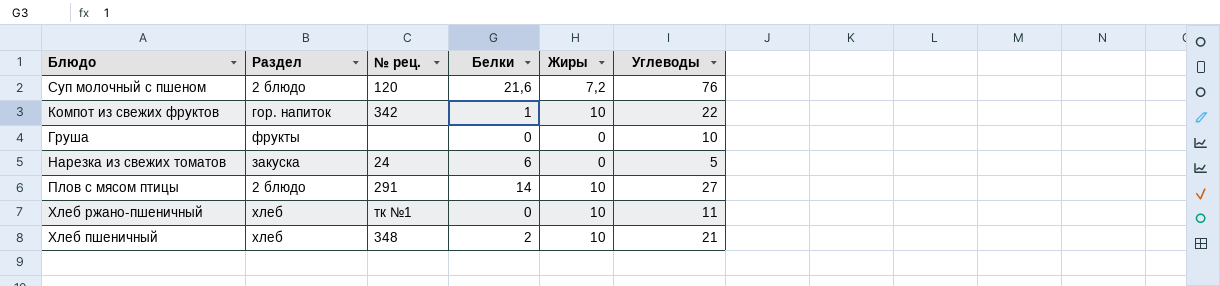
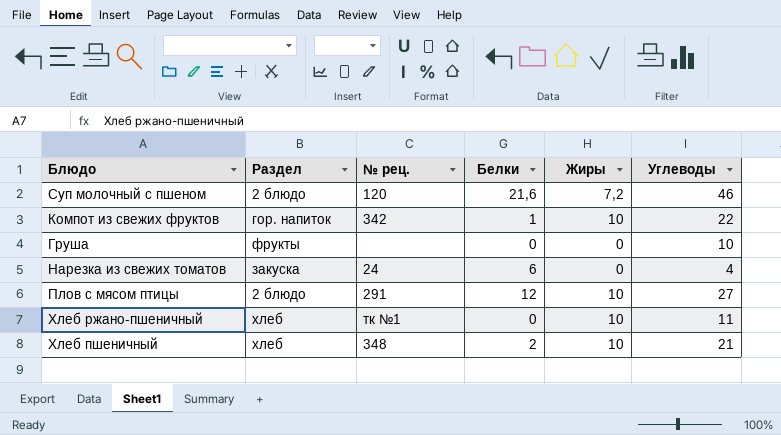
Суп молочный с пшеном | Углеводы: 76 -> 46
Нарезка из свежих томатов | Углеводы: 5 -> 4
Плов с мясом птицы | Белки: 14 -> 12

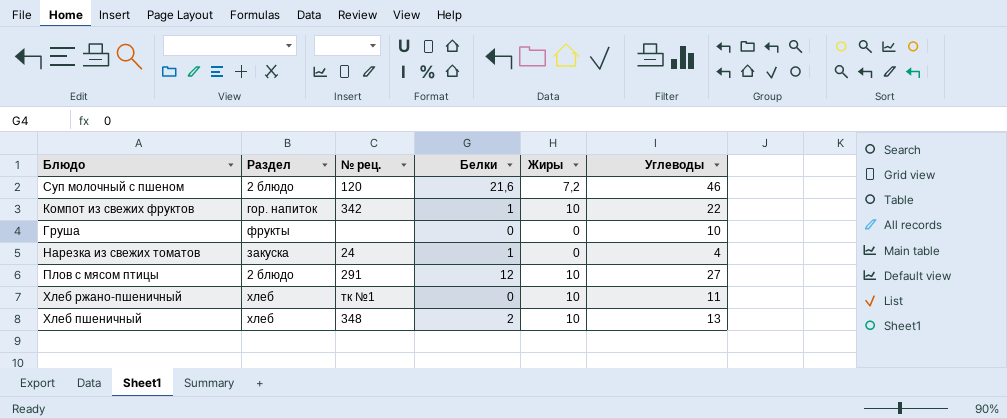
Нарезка из свежих томатов | Белки: 6 -> 1
Хлеб пшеничный | Углеводы: 21 -> 13

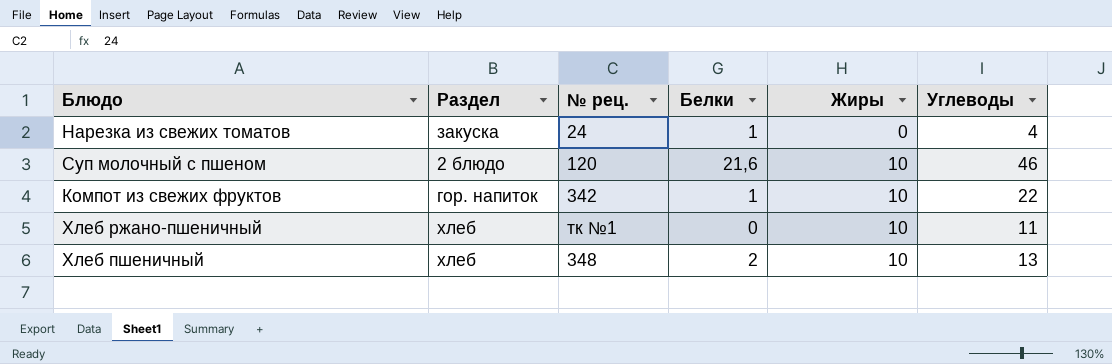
row order: none -> Жиры ascending
row Груша: фрукты | none | 0 | 0 | 10 -> none
row Плов с мясом птицы: 2 блюдо | 291 | 12 | 10 | 27 -> none
Суп молочный с пшеном | Жиры: 7,2 -> 10

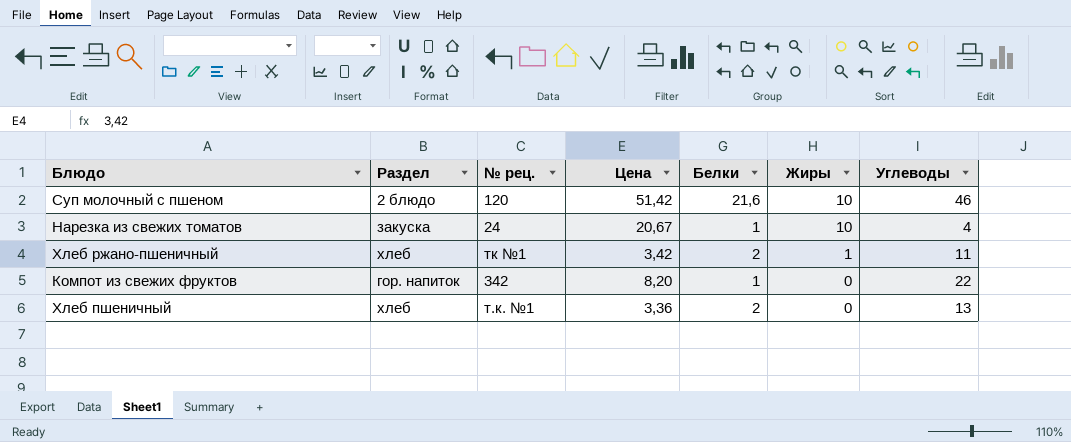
row order: Жиры ascending -> Жиры descending
column Цена | position: none -> 4
Нарезка из свежих томатов | Жиры: 0 -> 10
Хлеб ржано-пшеничный | Белки: 0 -> 2
Хлеб ржано-пшеничный | Жиры: 10 -> 1
Компот из свежих фруктов | Жиры: 10 -> 0
Хлеб пшеничный | № рец.: 348 -> т.к. №1
Хлеб пшеничный | Жиры: 10 -> 0

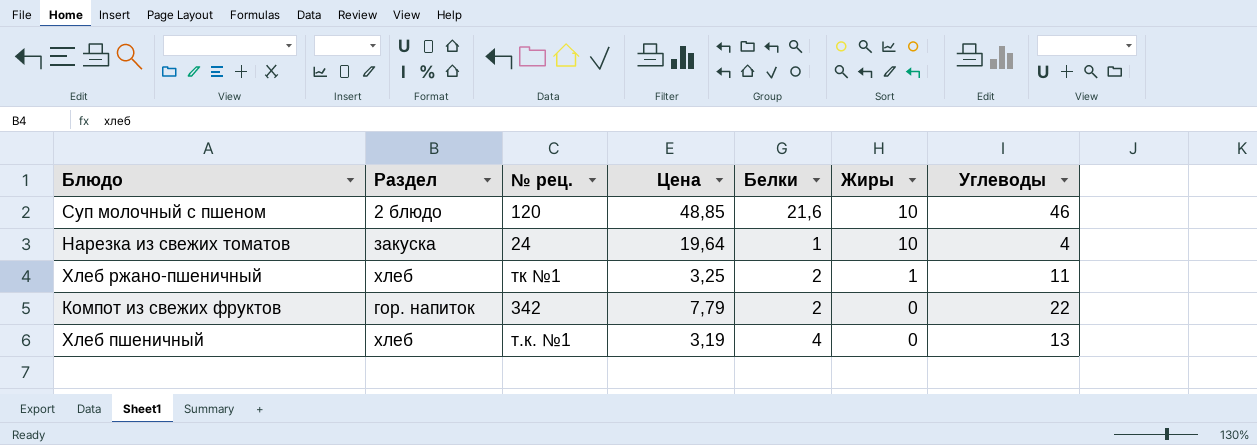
Суп молочный с пшеном | Цена: 51,42 -> 48,85
Нарезка из свежих томатов | Цена: 20,67 -> 19,64
Хлеб ржано-пшеничный | Цена: 3,42 -> 3,25
Компот из свежих фруктов | Цена: 8,20 -> 7,79
Компот из свежих фруктов | Белки: 1 -> 2
Хлеб пшеничный | Цена: 3,36 -> 3,19
Хлеб пшеничный | Белки: 2 -> 4

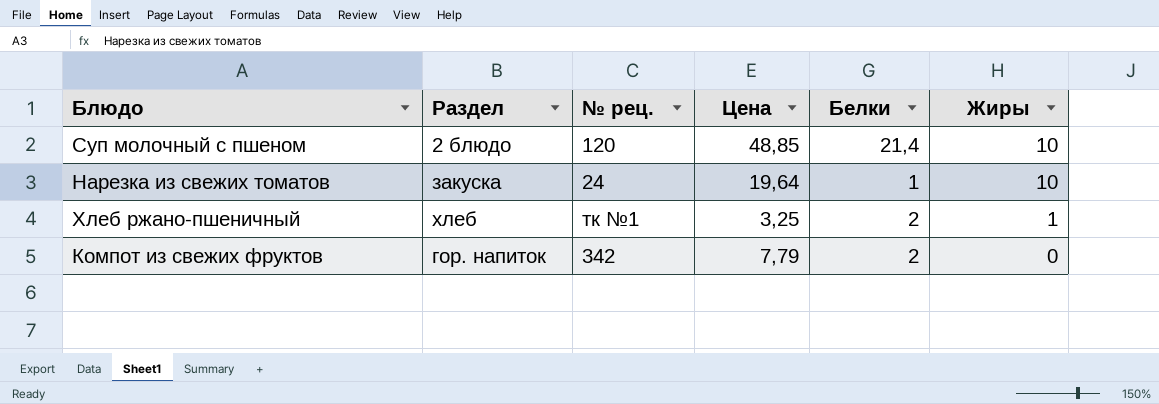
column Углеводы | position: 7 -> none
row Хлеб пшеничный: хлеб | т.к. №1 | 3,19 | 4 | 0 | 13 -> none
Суп молочный с пшеном | Белки: 21,6 -> 21,4

